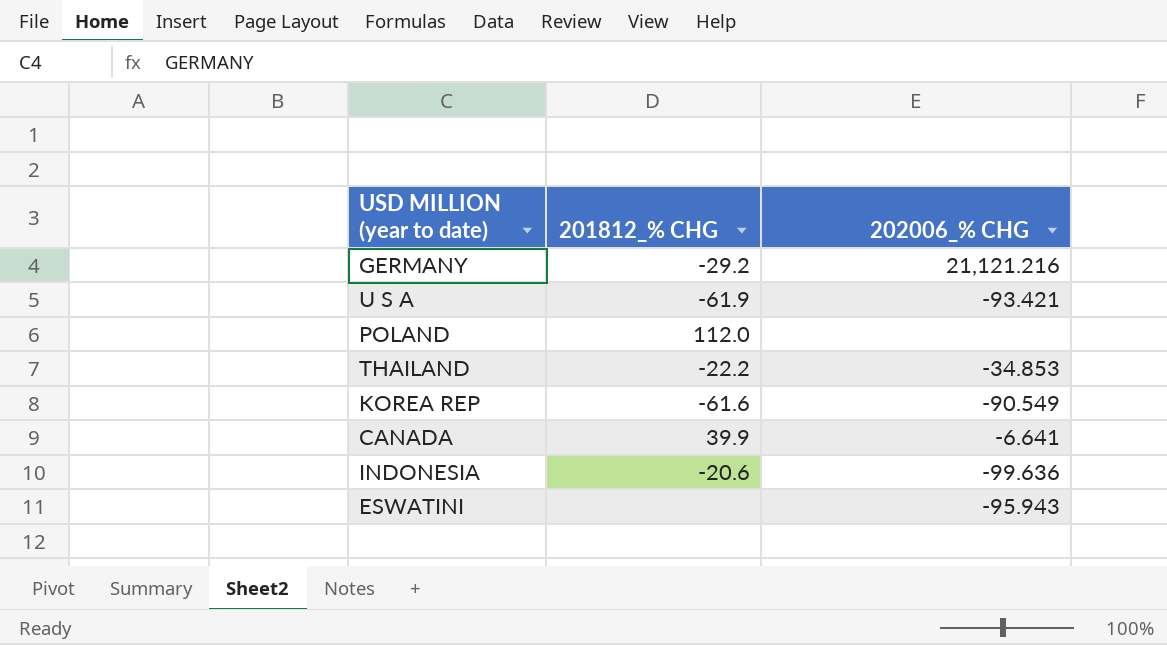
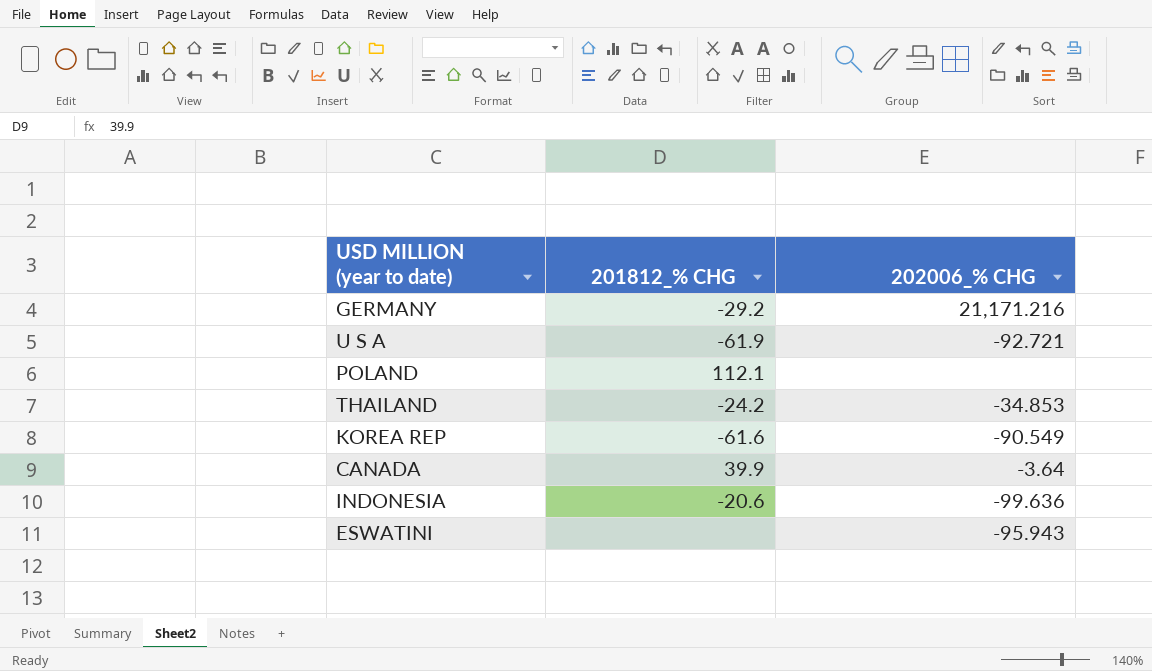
GERMANY | 202006_% CHG: 21,121.216 -> 21,171.216
U S A | 202006_% CHG: -93.421 -> -92.721
POLAND | 201812_% CHG: 112.0 -> 112.1
THAILAND | 201812_% CHG: -22.2 -> -24.2
CANADA | 202006_% CHG: -6.641 -> -3.64

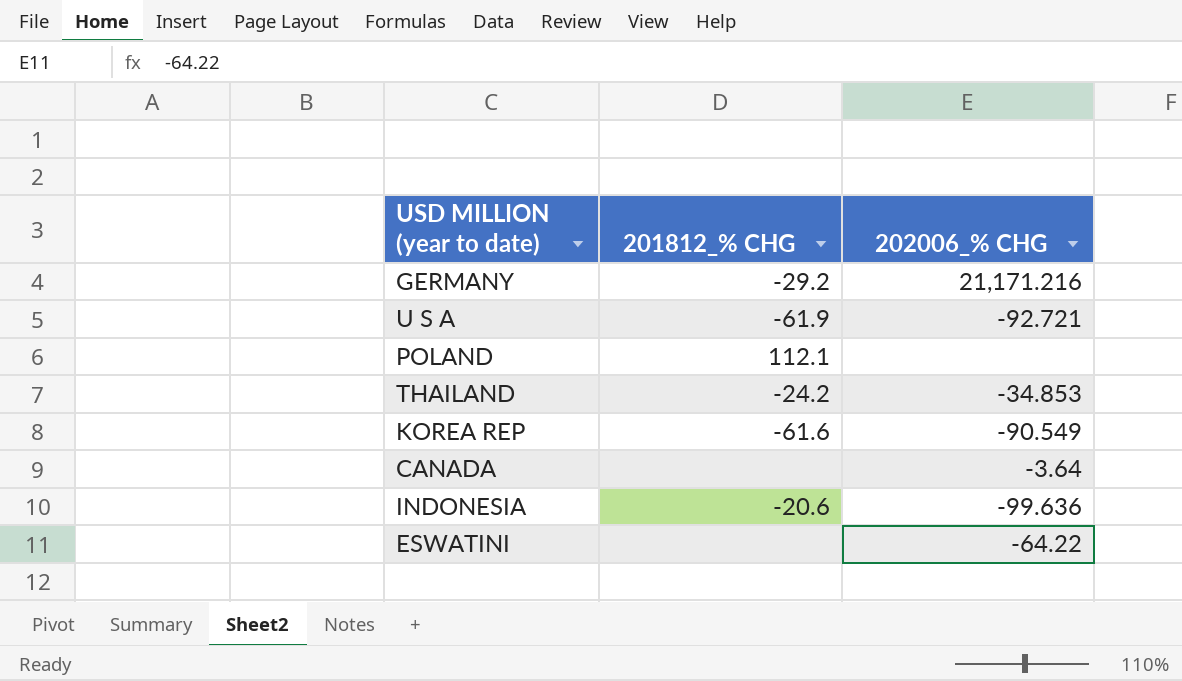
CANADA | 201812_% CHG: 39.9 -> none
ESWATINI | 202006_% CHG: -95.943 -> -64.22

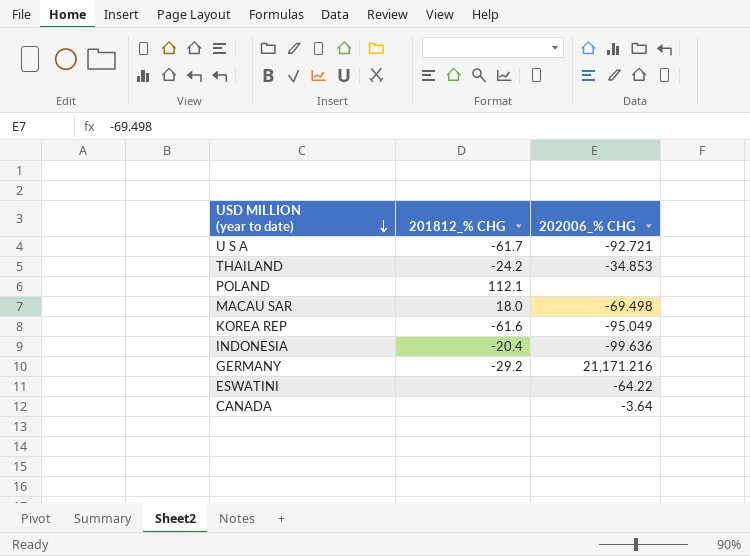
row order: none -> USD MILLION (year to date) descending
U S A | 201812_% CHG: -61.9 -> -61.7
row MACAU SAR: none -> 18.0 | -69.498
KOREA REP | 202006_% CHG: -90.549 -> -95.049
INDONESIA | 201812_% CHG: -20.6 -> -20.4

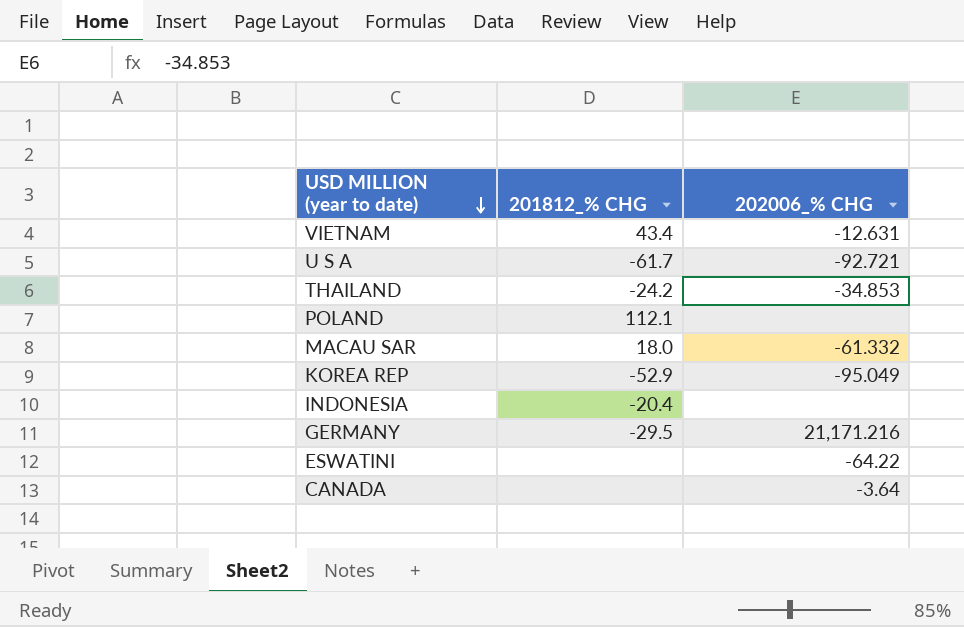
row VIETNAM: none -> 43.4 | -12.631
MACAU SAR | 202006_% CHG: -69.498 -> -61.332
KOREA REP | 201812_% CHG: -61.6 -> -52.9
INDONESIA | 202006_% CHG: -99.636 -> none
GERMANY | 201812_% CHG: -29.2 -> -29.5

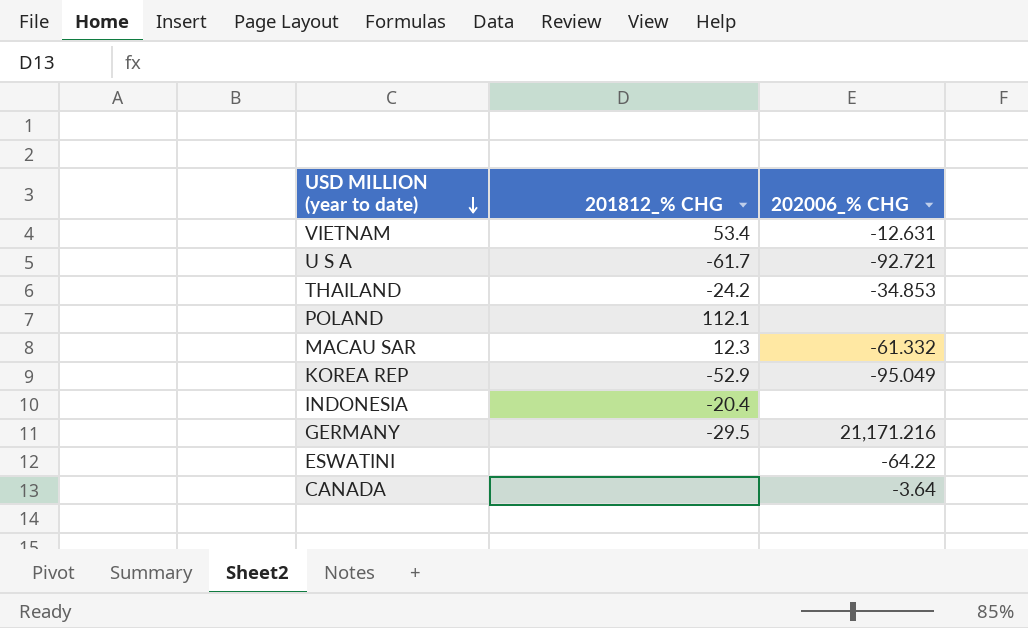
VIETNAM | 201812_% CHG: 43.4 -> 53.4
MACAU SAR | 201812_% CHG: 18.0 -> 12.3

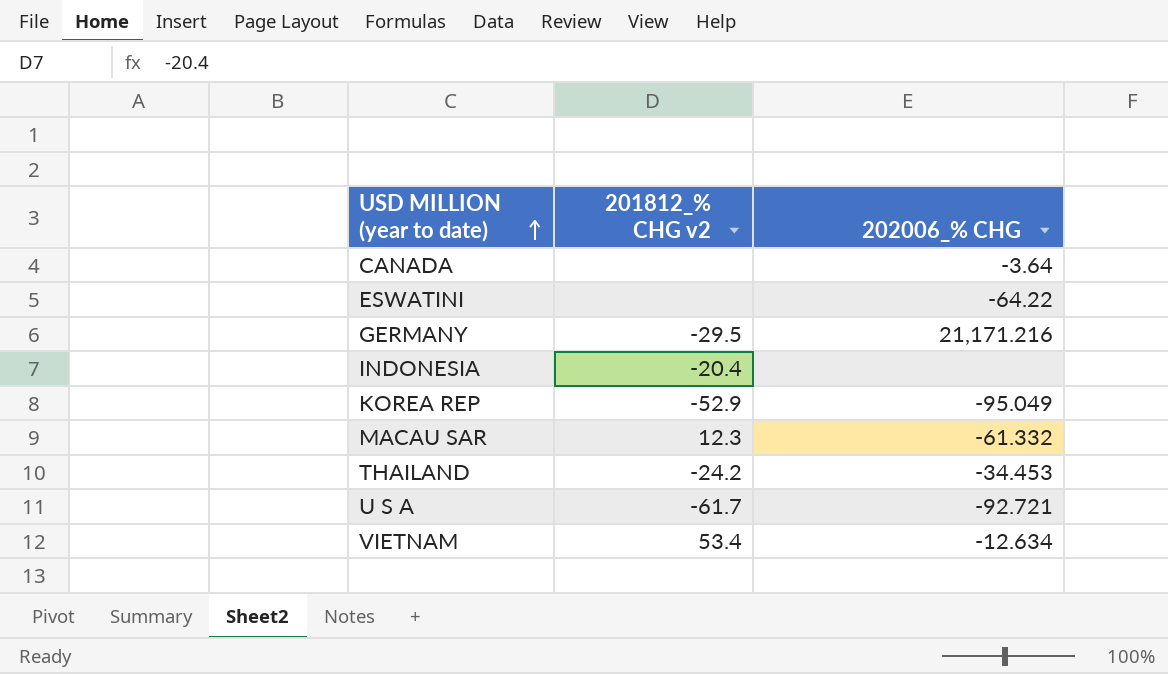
row order: USD MILLION (year to date) descending -> USD MILLION (year to date) ascending
column name: 201812_% CHG -> 201812_% CHG v2
row POLAND: 112.1 | none -> none
THAILAND | 202006_% CHG: -34.853 -> -34.453
VIETNAM | 202006_% CHG: -12.631 -> -12.634

